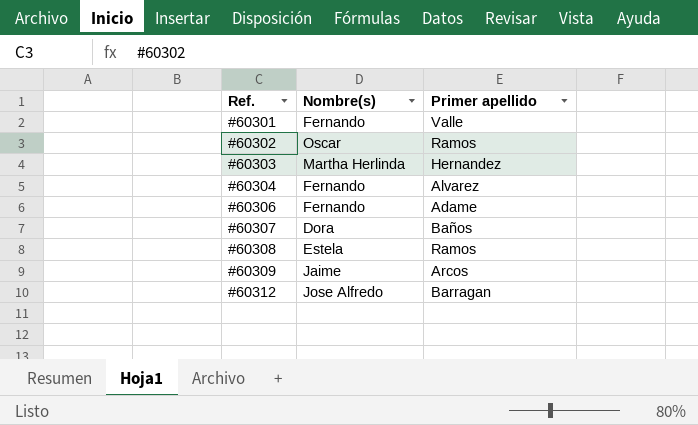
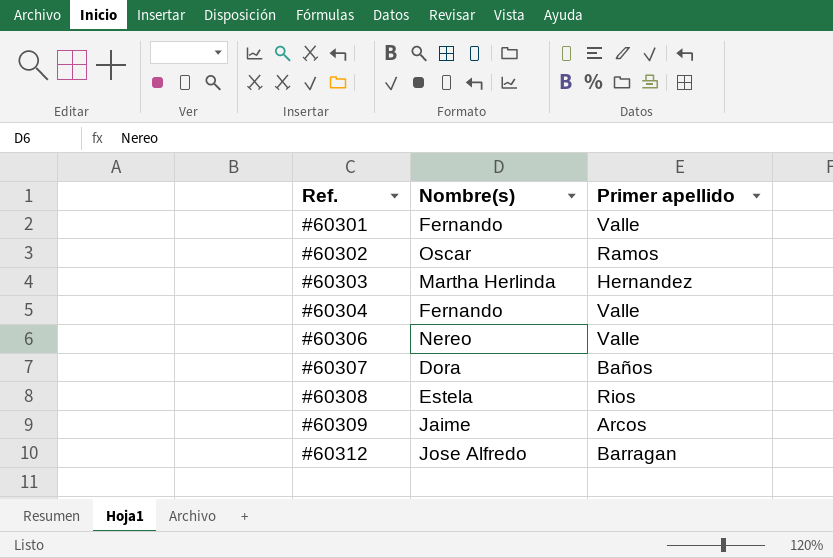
#60304 | Primer apellido: Alvarez -> Valle
#60306 | Nombre(s): Fernando -> Nereo
#60306 | Primer apellido: Adame -> Valle
#60308 | Primer apellido: Ramos -> Rios

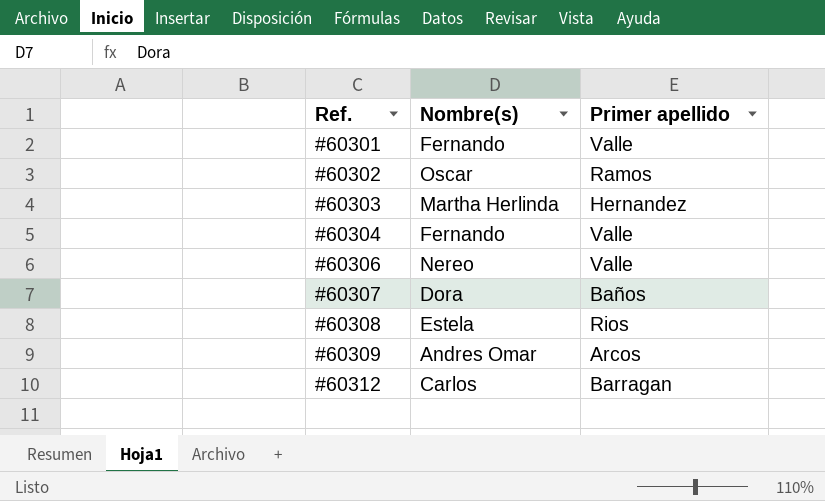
#60309 | Nombre(s): Jaime -> Andres Omar
#60312 | Nombre(s): Jose Alfredo -> Carlos

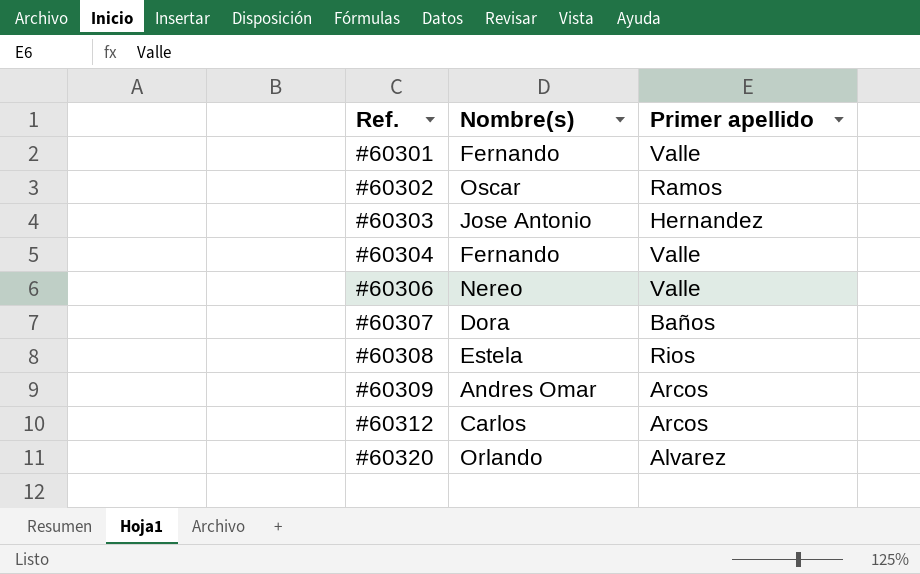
#60303 | Nombre(s): Martha Herlinda -> Jose Antonio
#60312 | Primer apellido: Barragan -> Arcos
row #60320: none -> Orlando | Alvarez

